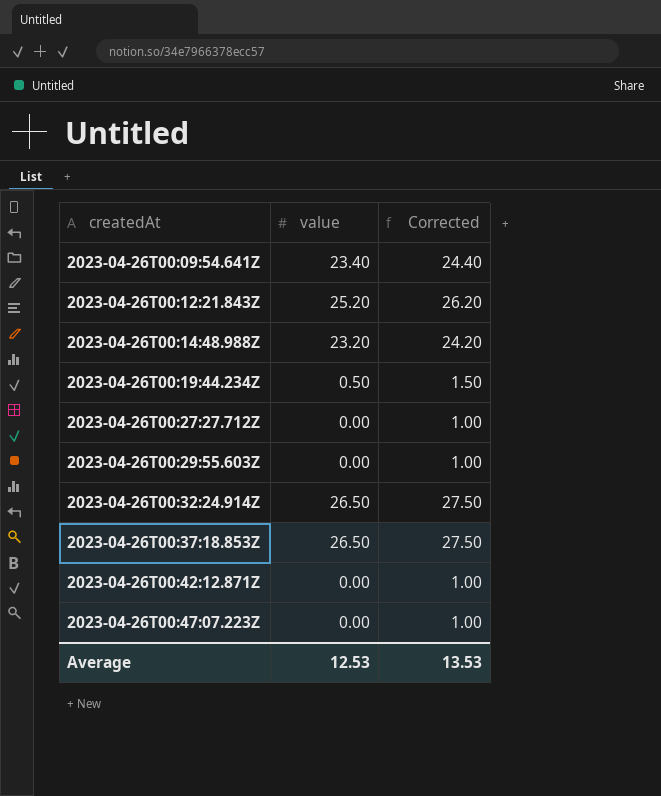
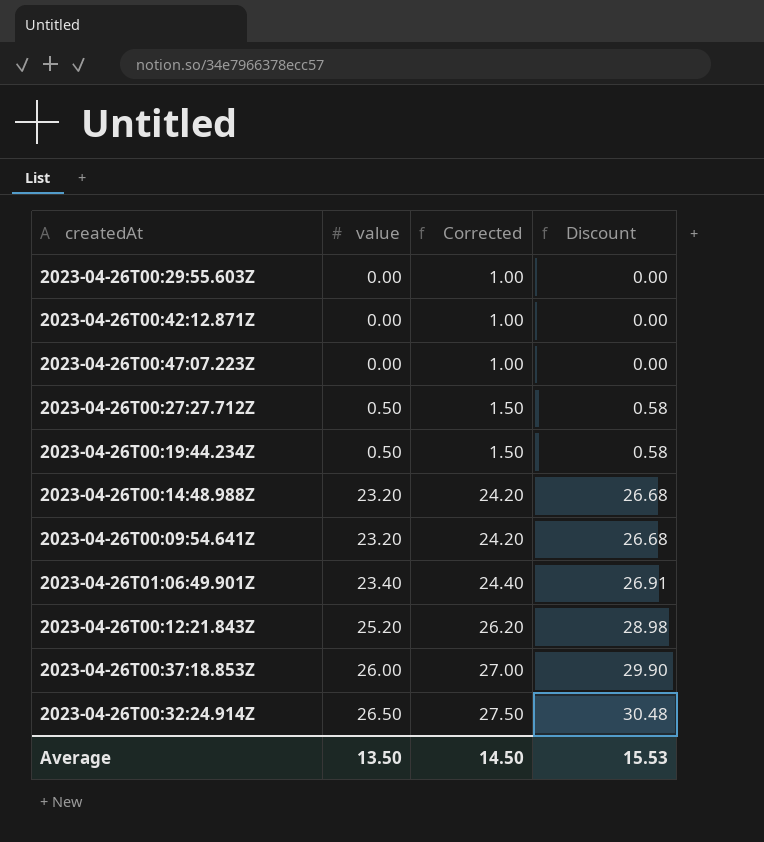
row order: createdAt ascending -> value ascending
column Discount | formula: none -> [value] * 1.15
2023-04-26T00:27:27.712Z | value: 0.00 -> 0.50
2023-04-26T00:27:27.712Z | Corrected: 1.00 -> 1.50
2023-04-26T00:09:54.641Z | value: 23.40 -> 23.20
2023-04-26T00:09:54.641Z | Corrected: 24.40 -> 24.20
row 2023-04-26T01:06:49.901Z: none -> 23.40 | 24.40 | 26.91
2023-04-26T00:37:18.853Z | value: 26.50 -> 26.00
2023-04-26T00:37:18.853Z | Corrected: 27.50 -> 27.00
Average | value: 12.53 -> 13.50
Average | Corrected: 13.53 -> 14.50

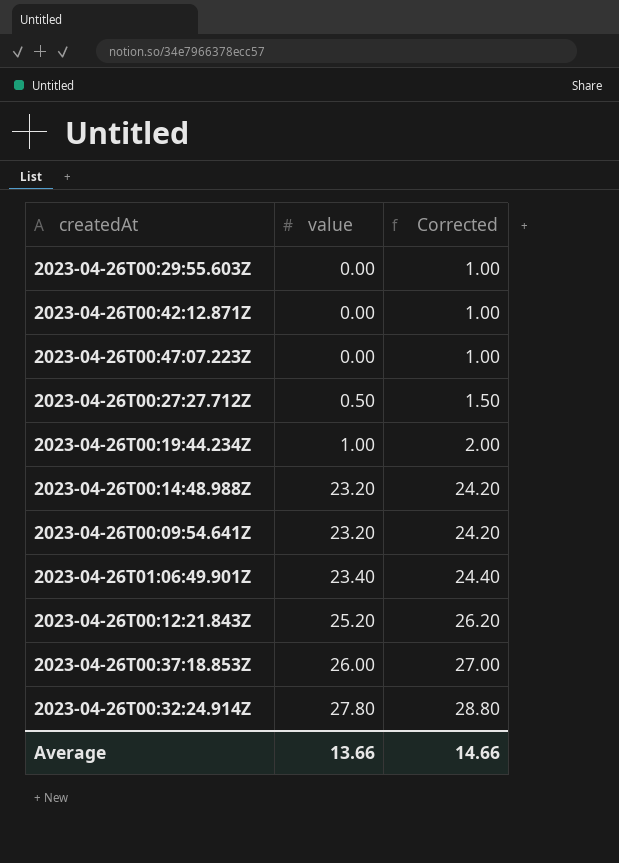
column Discount | formula: [value] * 1.15 -> none
2023-04-26T00:19:44.234Z | value: 0.50 -> 1.00
2023-04-26T00:19:44.234Z | Corrected: 1.50 -> 2.00
2023-04-26T00:32:24.914Z | value: 26.50 -> 27.80
2023-04-26T00:32:24.914Z | Corrected: 27.50 -> 28.80
Average | value: 13.50 -> 13.66
Average | Corrected: 14.50 -> 14.66

